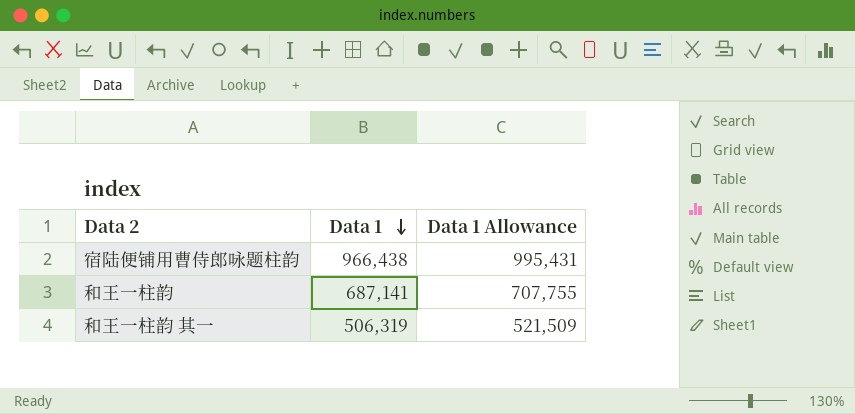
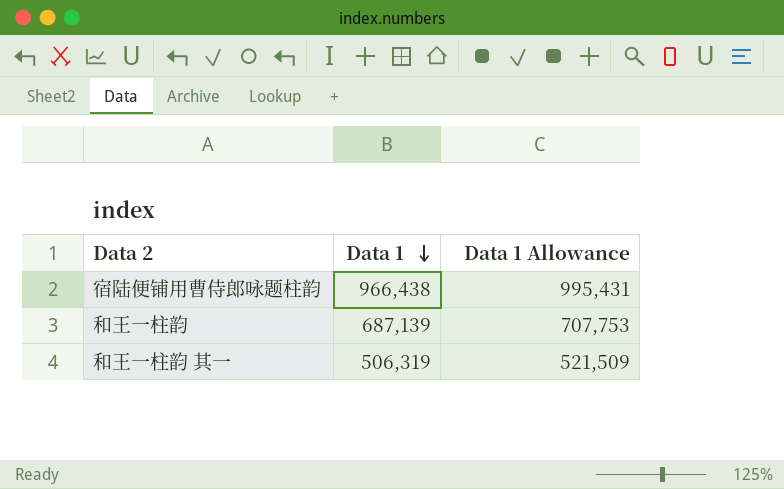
和王一柱韵 | Data 1: 687,141 -> 687,139
和王一柱韵 | Data 1 Allowance: 707,755 -> 707,753

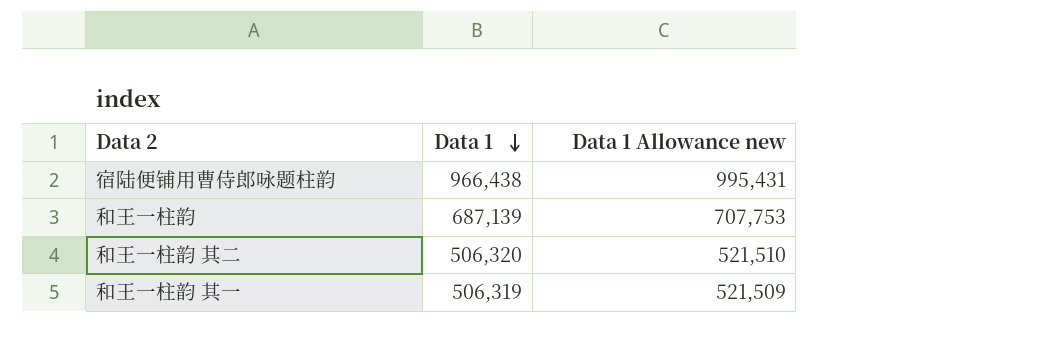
column name: Data 1 Allowance -> Data 1 Allowance new
row 和王一柱韵 其二: none -> 506,320 | 521,510

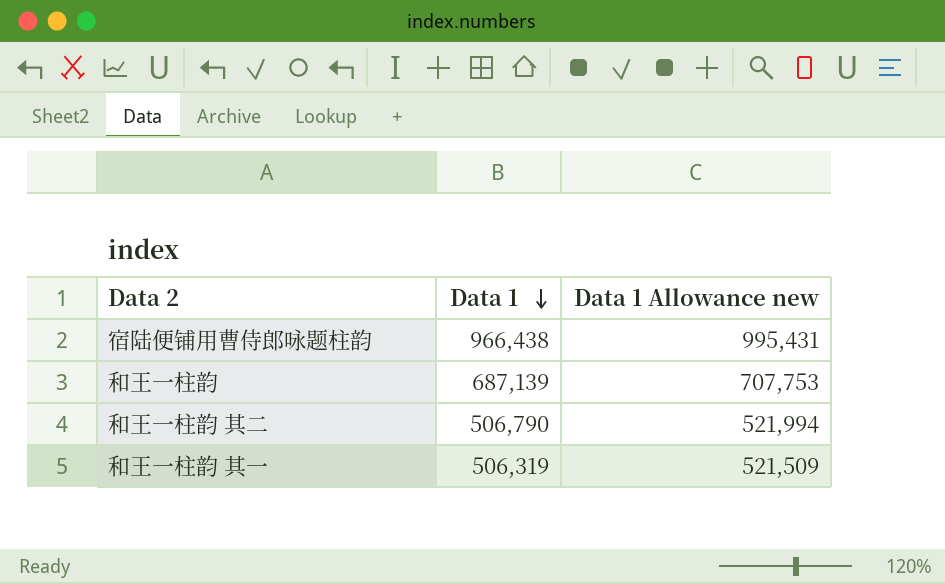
和王一柱韵 其二 | Data 1: 506,320 -> 506,790
和王一柱韵 其二 | Data 1 Allowance new: 521,510 -> 521,994

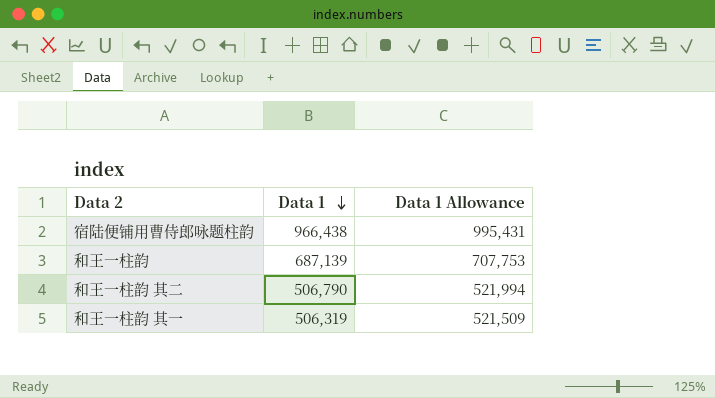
column name: Data 1 Allowance new -> Data 1 Allowance

